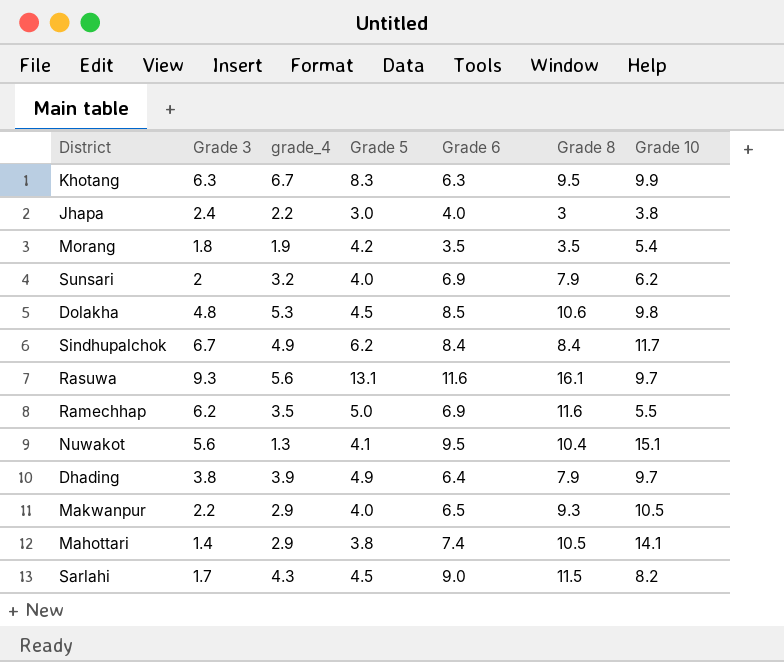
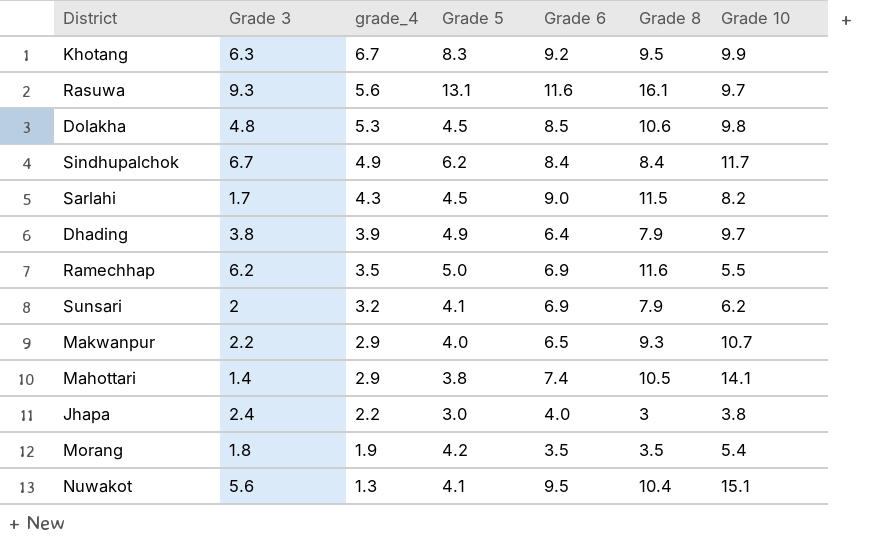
row order: none -> grade_4 descending
Khotang | Grade 6: 6.3 -> 9.2
Sunsari | Grade 5: 4.0 -> 4.1
Makwanpur | Grade 10: 10.5 -> 10.7

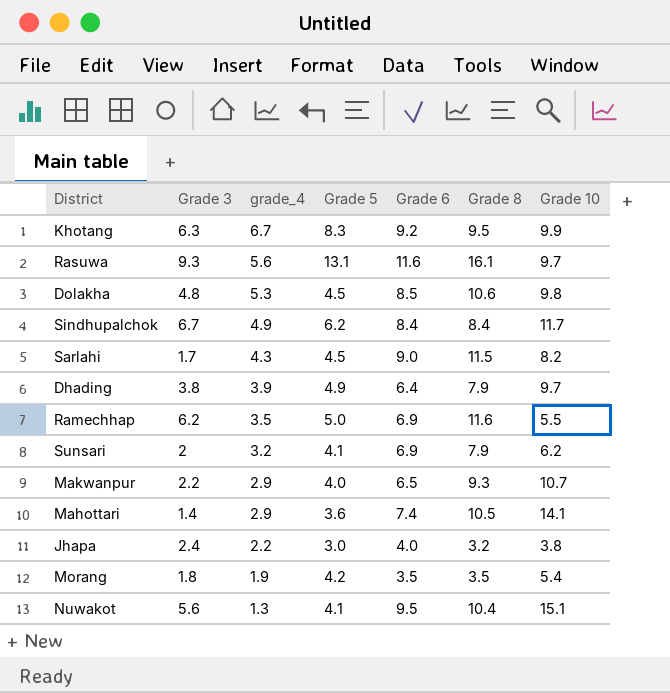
Mahottari | Grade 5: 3.8 -> 3.6
Jhapa | Grade 8: 3 -> 3.2

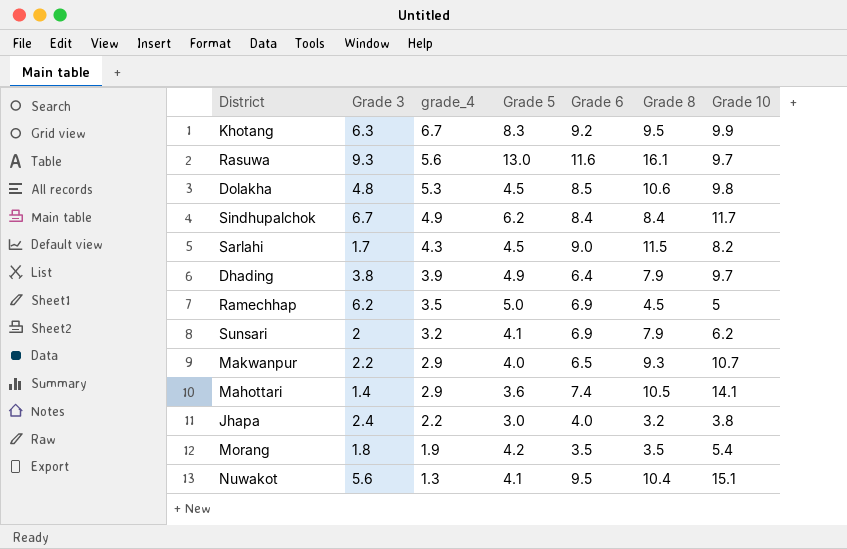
Rasuwa | Grade 5: 13.1 -> 13.0
Ramechhap | Grade 8: 11.6 -> 4.5
Ramechhap | Grade 10: 5.5 -> 5

